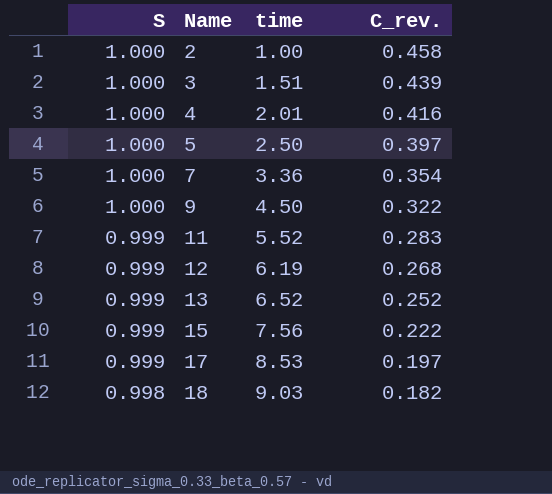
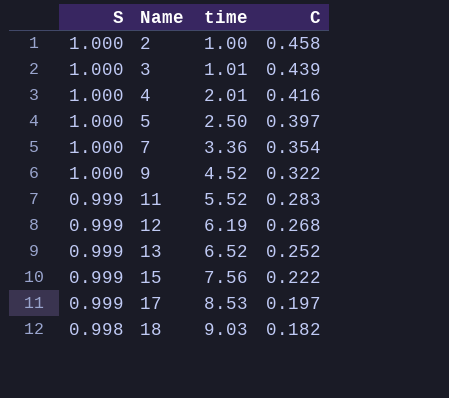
column name: C_rev. -> C
3 | time: 1.51 -> 1.01
9 | time: 4.50 -> 4.52

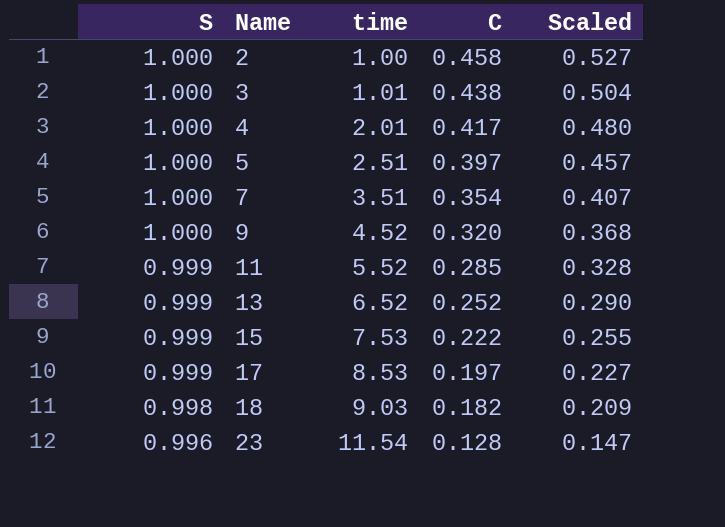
column Scaled | formula: none -> [C] * 1.15
row 12: 0.999 | 6.19 | 0.268 -> none
3 | C: 0.439 -> 0.438
4 | C: 0.416 -> 0.417
5 | time: 2.50 -> 2.51
7 | time: 3.36 -> 3.51
9 | C: 0.322 -> 0.320
11 | C: 0.283 -> 0.285
15 | time: 7.56 -> 7.53
row 23: none -> 0.996 | 11.54 | 0.128 | 0.147

